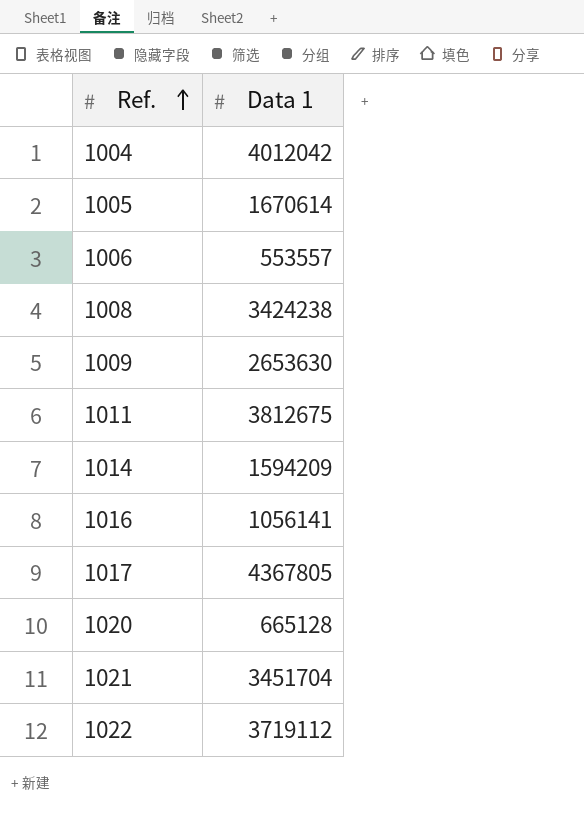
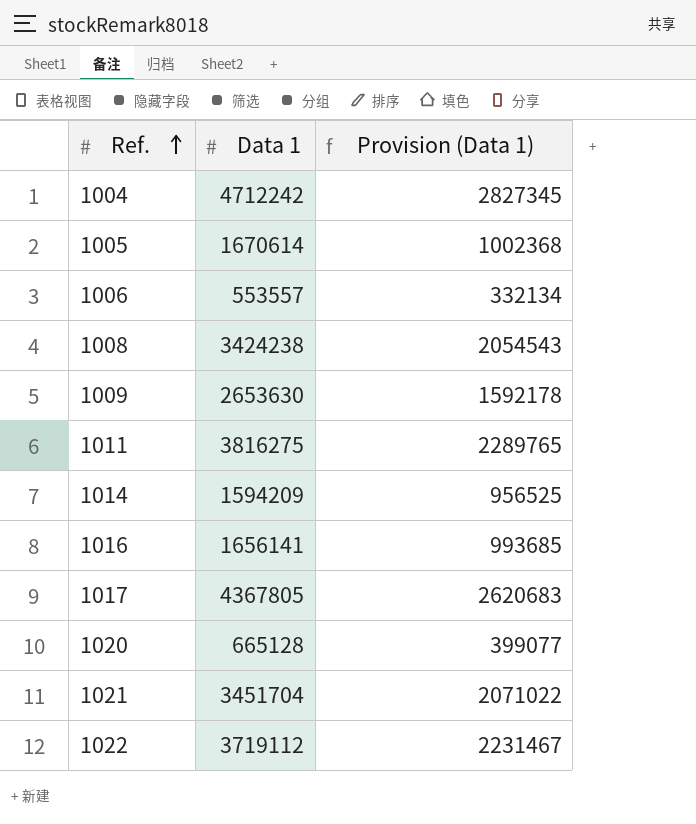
column Provision (Data 1) | formula: none -> [Data 1] * 0.6
1004 | Data 1: 4012042 -> 4712242
1011 | Data 1: 3812675 -> 3816275
1016 | Data 1: 1056141 -> 1656141

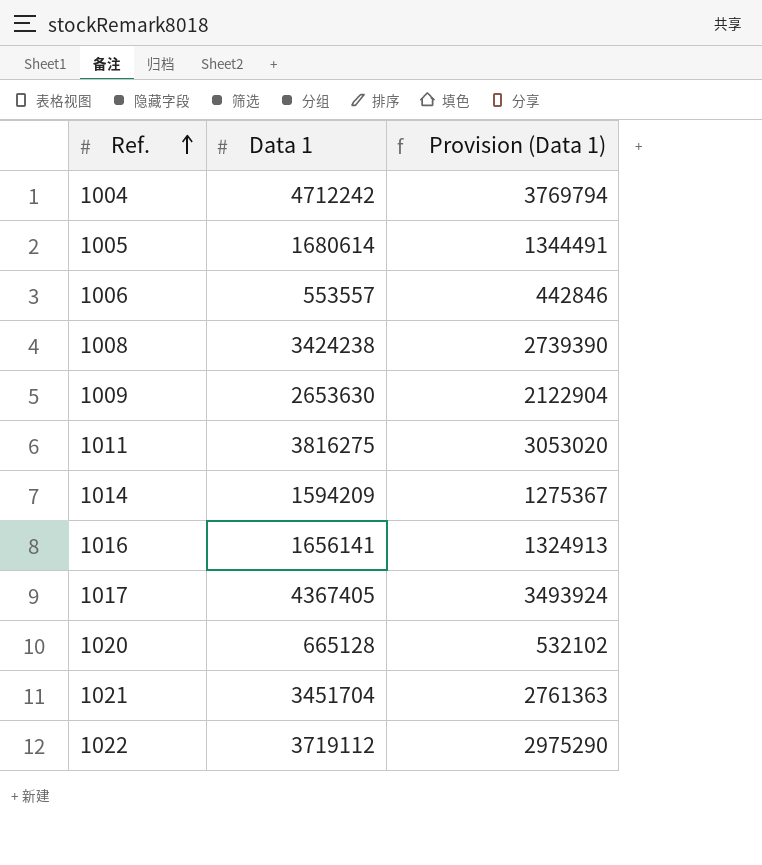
column Provision (Data 1) | formula: [Data 1] * 0.6 -> [Data 1] * 0.8
1005 | Data 1: 1670614 -> 1680614
1017 | Data 1: 4367805 -> 4367405

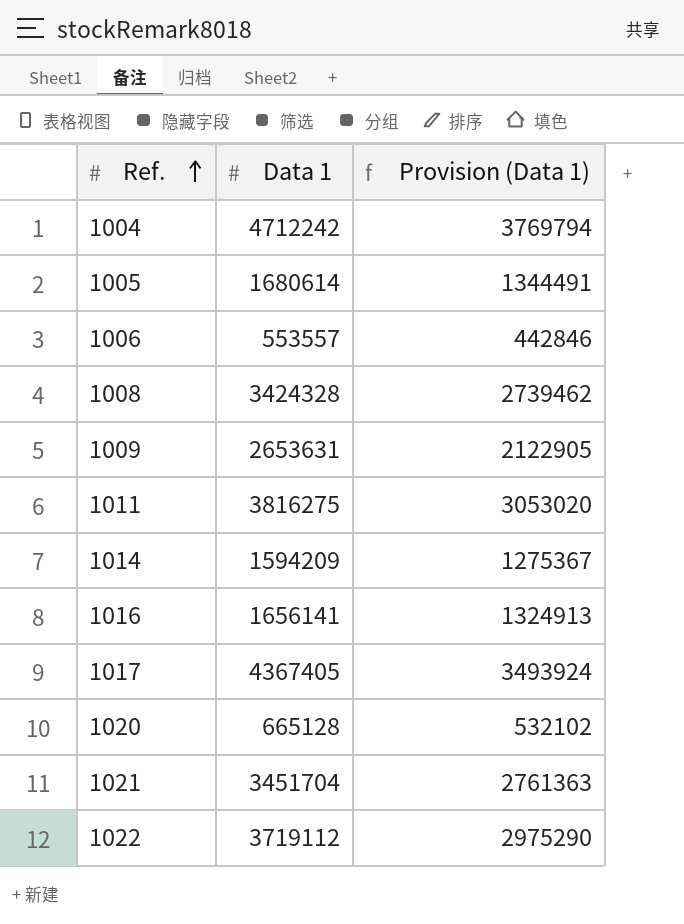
1008 | Data 1: 3424238 -> 3424328
1008 | Provision (Data 1): 2739390 -> 2739462
1009 | Data 1: 2653630 -> 2653631
1009 | Provision (Data 1): 2122904 -> 2122905

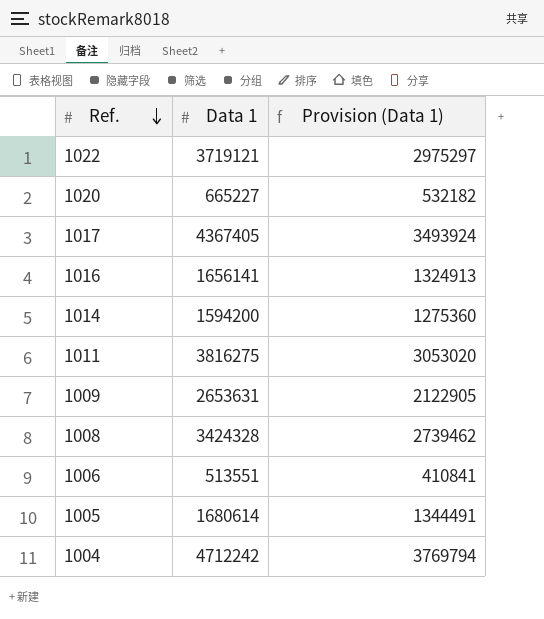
row order: Ref. ascending -> Ref. descending
row 1021: 3451704 | 2761363 -> none
1022 | Data 1: 3719112 -> 3719121
1022 | Provision (Data 1): 2975290 -> 2975297
1020 | Data 1: 665128 -> 665227
1020 | Provision (Data 1): 532102 -> 532182
1014 | Data 1: 1594209 -> 1594200
1014 | Provision (Data 1): 1275367 -> 1275360
1006 | Data 1: 553557 -> 513551
1006 | Provision (Data 1): 442846 -> 410841

